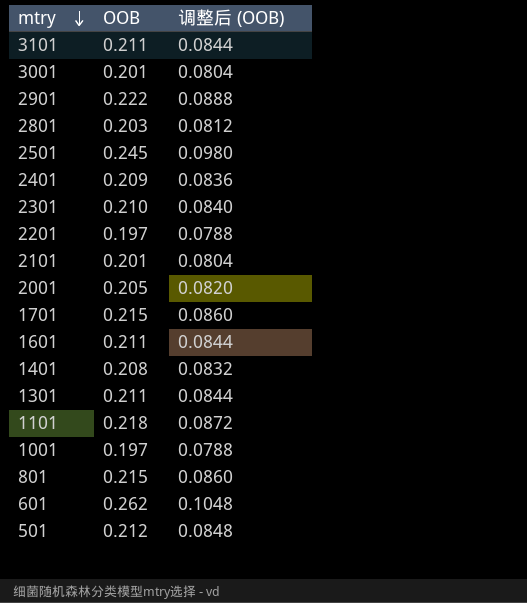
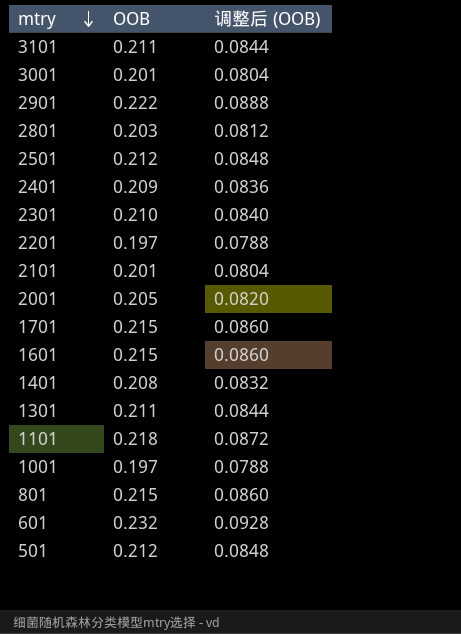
2501 | OOB: 0.245 -> 0.212
2501 | 调整后 (OOB): 0.0980 -> 0.0848
1601 | OOB: 0.211 -> 0.215
1601 | 调整后 (OOB): 0.0844 -> 0.0860
601 | OOB: 0.262 -> 0.232
601 | 调整后 (OOB): 0.1048 -> 0.0928

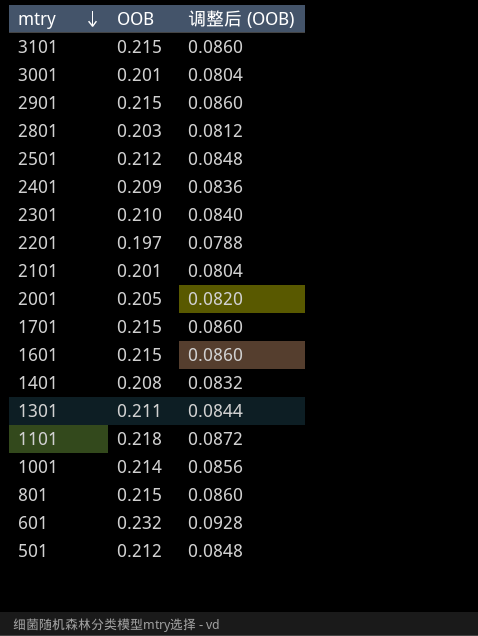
3101 | OOB: 0.211 -> 0.215
3101 | 调整后 (OOB): 0.0844 -> 0.0860
2901 | OOB: 0.222 -> 0.215
2901 | 调整后 (OOB): 0.0888 -> 0.0860
1001 | OOB: 0.197 -> 0.214
1001 | 调整后 (OOB): 0.0788 -> 0.0856

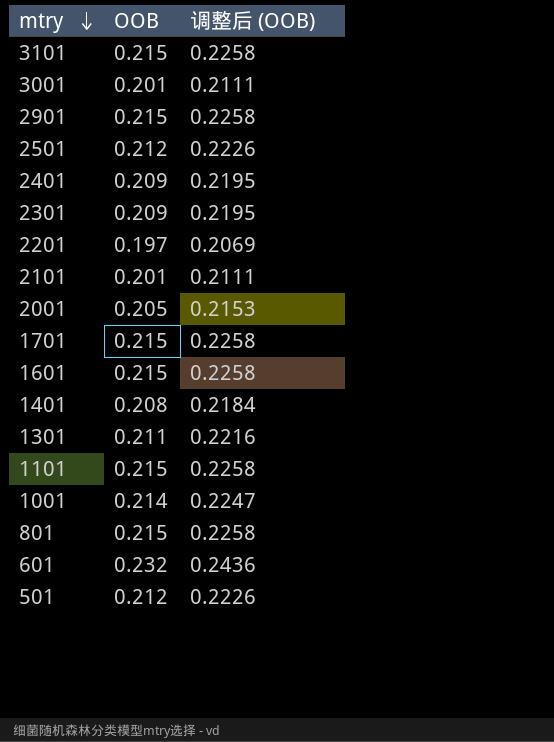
column 调整后 (OOB) | formula: [OOB] * 0.4 -> [OOB] * 1.05
row 2801: 0.203 | 0.0812 -> none
2301 | OOB: 0.210 -> 0.209
1101 | OOB: 0.218 -> 0.215

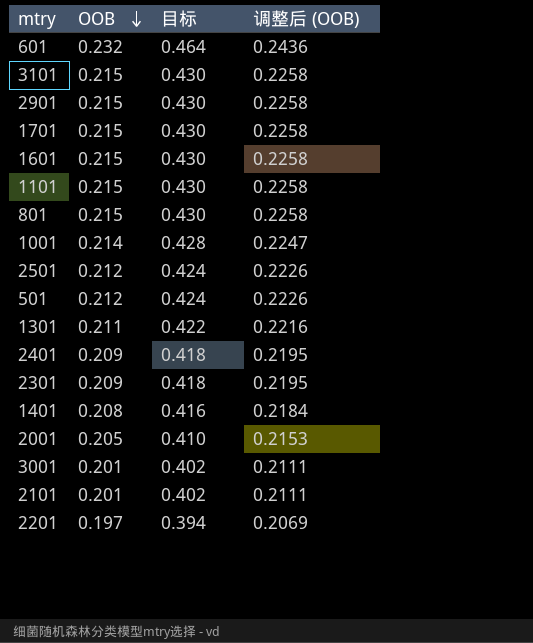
row order: mtry descending -> OOB descending
column 目标 | formula: none -> [OOB] * 2

